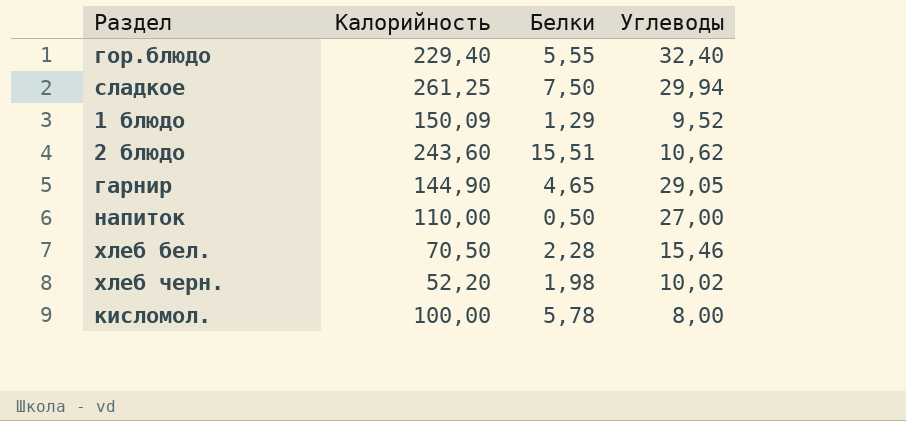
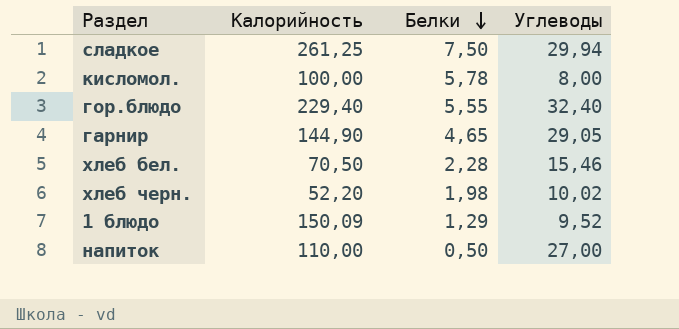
row order: none -> Белки descending
row 2 блюдо: 243,60 | 15,51 | 10,62 -> none

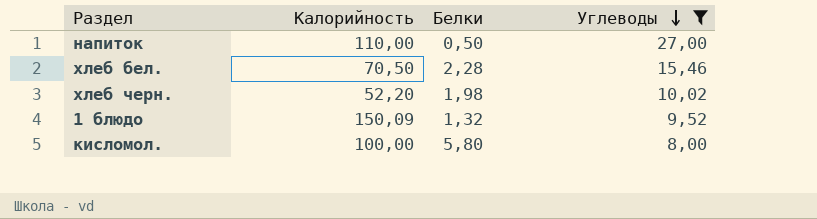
filter: none -> Углеводы <= 27,00
row order: Белки descending -> Углеводы descending
1 блюдо | Белки: 1,29 -> 1,32
кисломол. | Белки: 5,78 -> 5,80

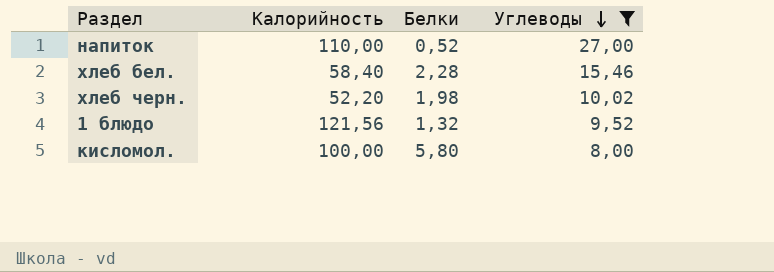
напиток | Белки: 0,50 -> 0,52
хлеб бел. | Калорийность: 70,50 -> 58,40
1 блюдо | Калорийность: 150,09 -> 121,56

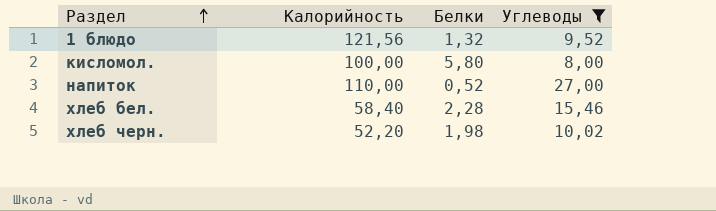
row order: Углеводы descending -> Раздел ascending

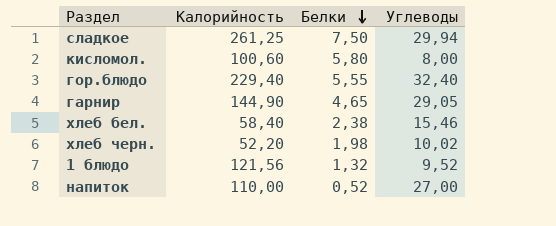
filter: Углеводы <= 27,00 -> none
row order: Раздел ascending -> Белки descending
кисломол. | Калорийность: 100,00 -> 100,60
хлеб бел. | Белки: 2,28 -> 2,38

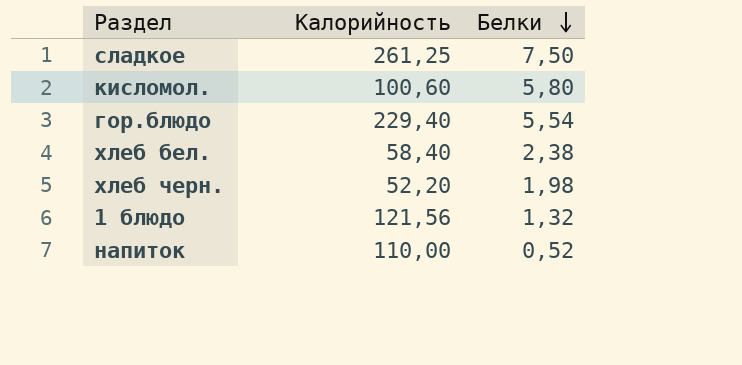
column Углеводы | position: 4 -> none
row гарнир: 144,90 | 4,65 | 29,05 -> none
гор.блюдо | Белки: 5,55 -> 5,54

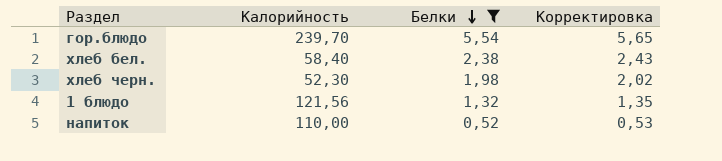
filter: none -> Белки <= 5,54
column Корректировка | formula: none -> [Белки] * 1,02
гор.блюдо | Калорийность: 229,40 -> 239,70
хлеб черн. | Калорийность: 52,20 -> 52,30

